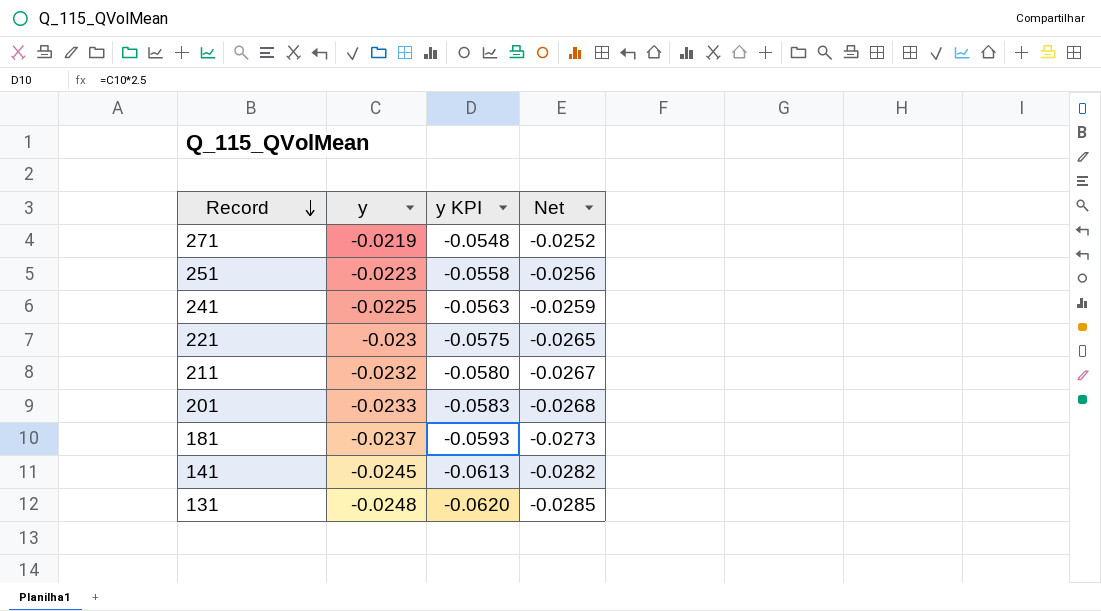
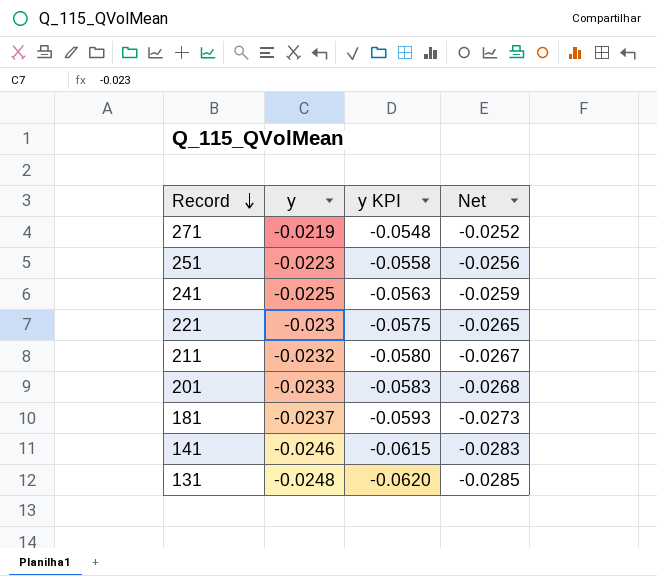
141 | y: -0.0245 -> -0.0246
141 | y KPI: -0.0613 -> -0.0615
141 | Net: -0.0282 -> -0.0283

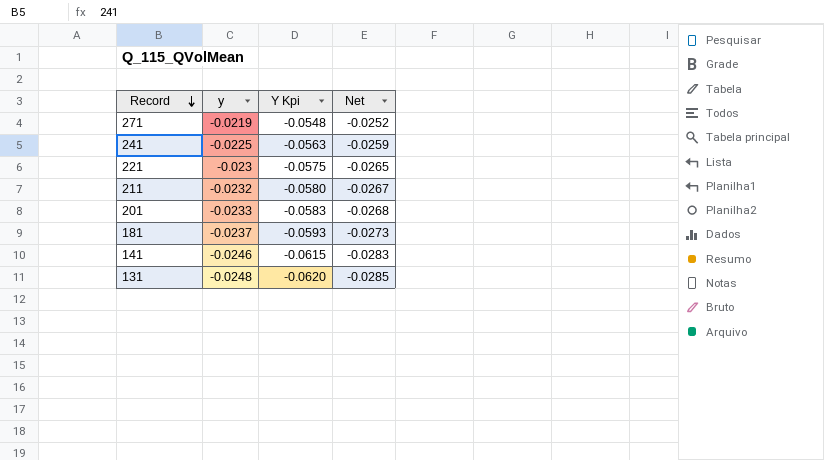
column name: y KPI -> Y Kpi
row 251: -0.0223 | -0.0558 | -0.0256 -> none

